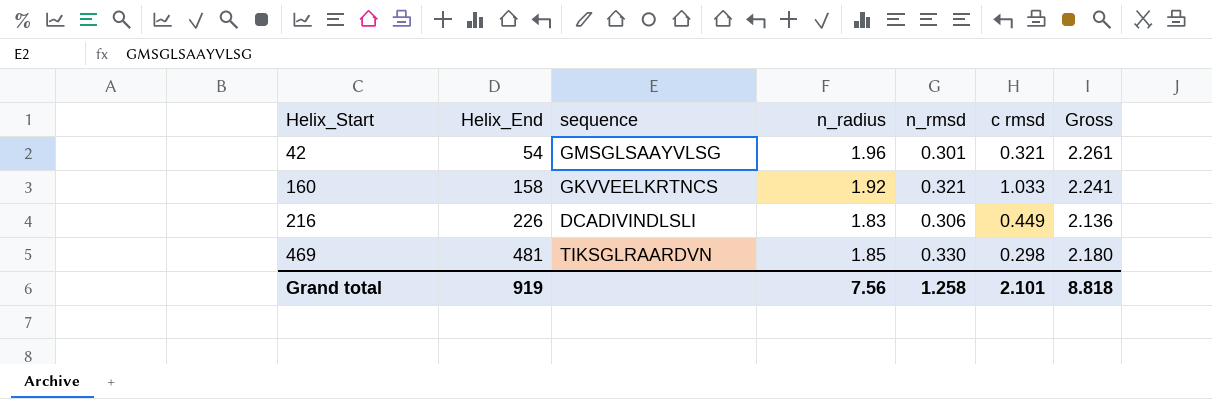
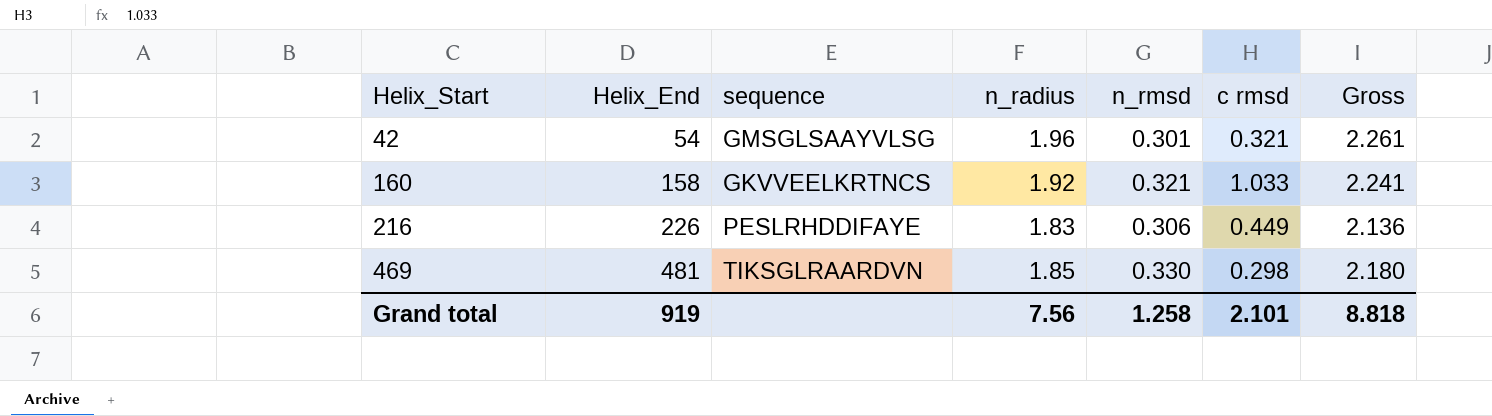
216 | sequence: DCADIVINDLSLI -> PESLRHDDIFAYE

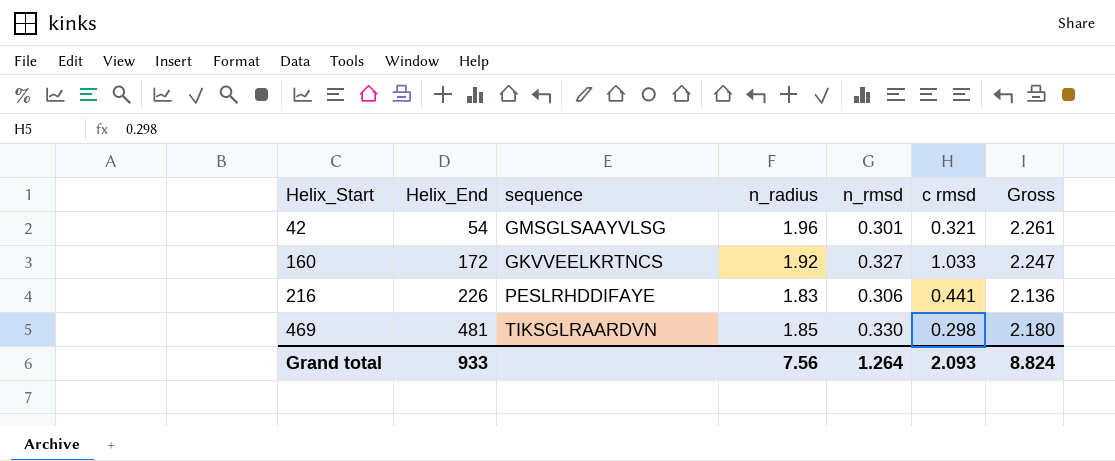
160 | Helix_End: 158 -> 172
160 | n_rmsd: 0.321 -> 0.327
160 | Gross: 2.241 -> 2.247
216 | c rmsd: 0.449 -> 0.441
Grand total | Helix_End: 919 -> 933
Grand total | n_rmsd: 1.258 -> 1.264
Grand total | c rmsd: 2.101 -> 2.093
Grand total | Gross: 8.818 -> 8.824

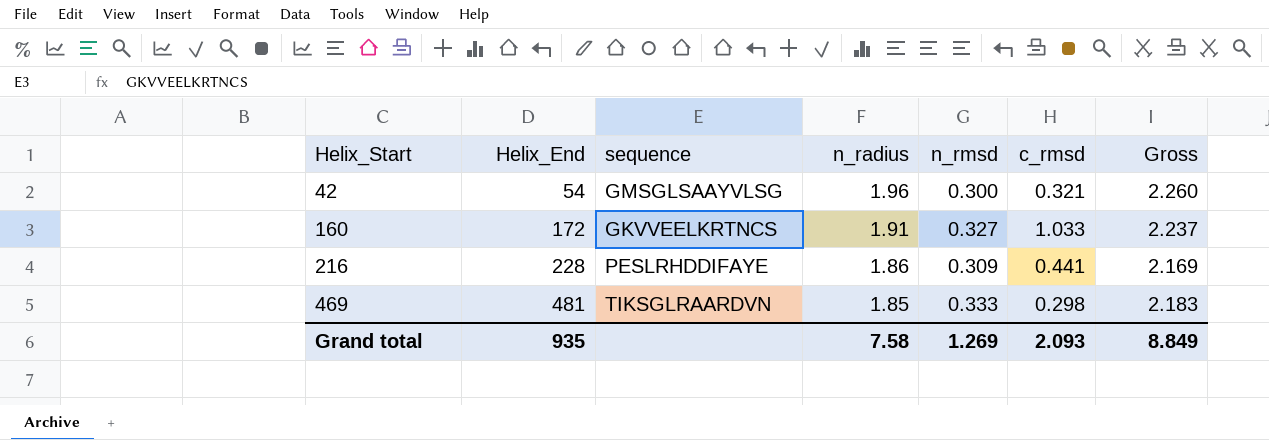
column name: c rmsd -> c_rmsd
42 | n_rmsd: 0.301 -> 0.300
42 | Gross: 2.261 -> 2.260
160 | n_radius: 1.92 -> 1.91
160 | Gross: 2.247 -> 2.237
216 | Helix_End: 226 -> 228
216 | n_radius: 1.83 -> 1.86
216 | n_rmsd: 0.306 -> 0.309
216 | Gross: 2.136 -> 2.169
469 | n_rmsd: 0.330 -> 0.333
469 | Gross: 2.180 -> 2.183
Grand total | Helix_End: 933 -> 935
Grand total | n_radius: 7.56 -> 7.58
Grand total | n_rmsd: 1.264 -> 1.269
Grand total | Gross: 8.824 -> 8.849

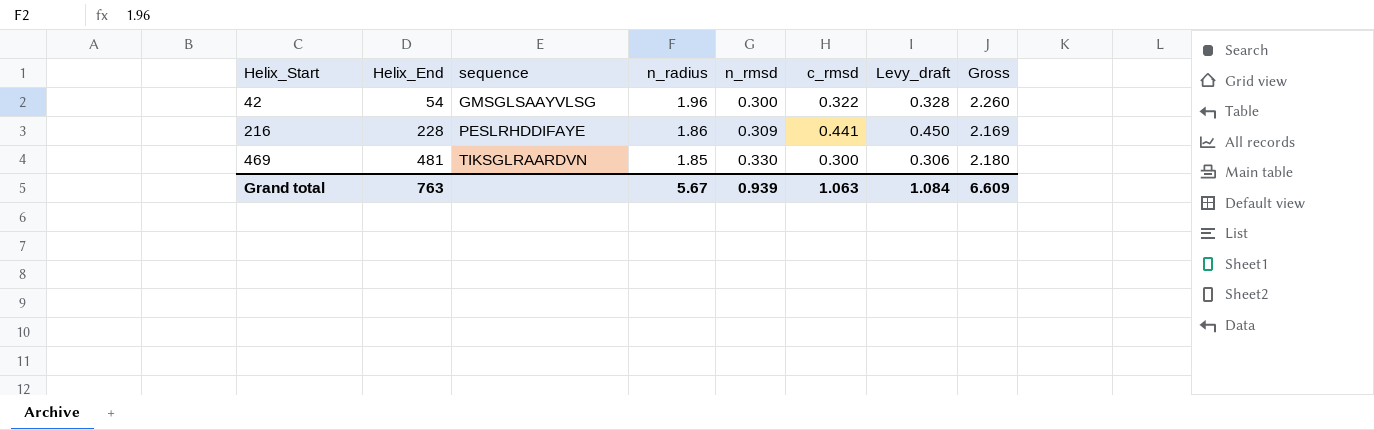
column Levy_draft | formula: none -> [c_rmsd] * 1.02
row 160: 172 | GKVVEELKRTNCS | 1.91 | 0.327 | 1.033 | 2.237 -> none
42 | c_rmsd: 0.321 -> 0.322
469 | n_rmsd: 0.333 -> 0.330
469 | c_rmsd: 0.298 -> 0.300
469 | Gross: 2.183 -> 2.180
Grand total | Helix_End: 935 -> 763
Grand total | n_radius: 7.58 -> 5.67
Grand total | n_rmsd: 1.269 -> 0.939
Grand total | c_rmsd: 2.093 -> 1.063
Grand total | Gross: 8.849 -> 6.609

